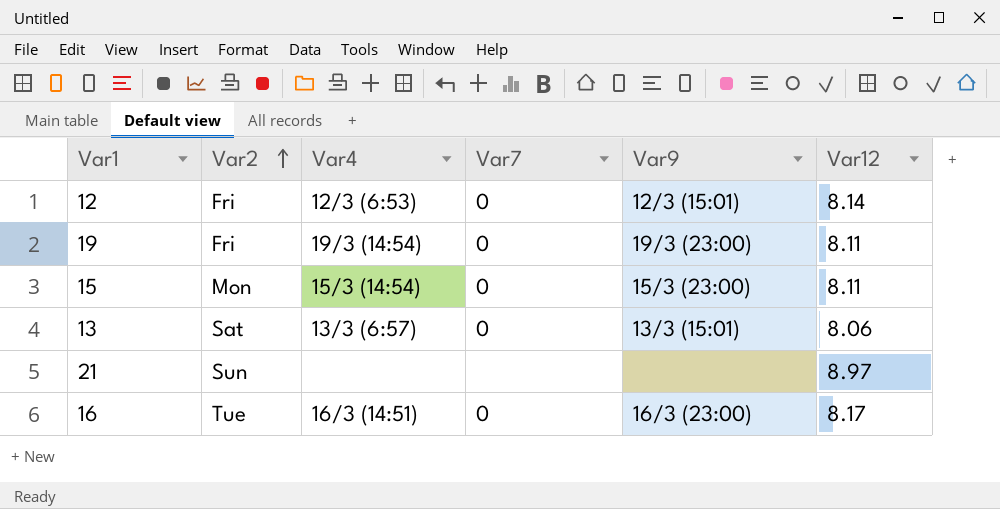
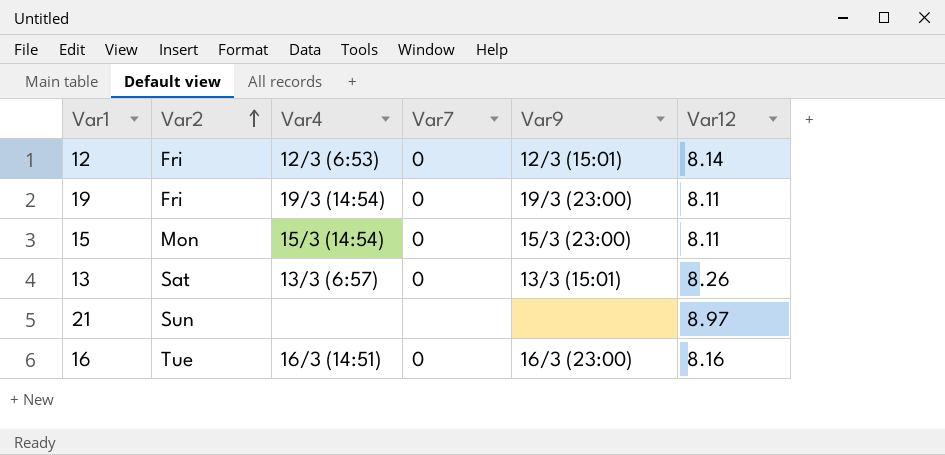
13 | Var12: 8.06 -> 8.26
16 | Var12: 8.17 -> 8.16

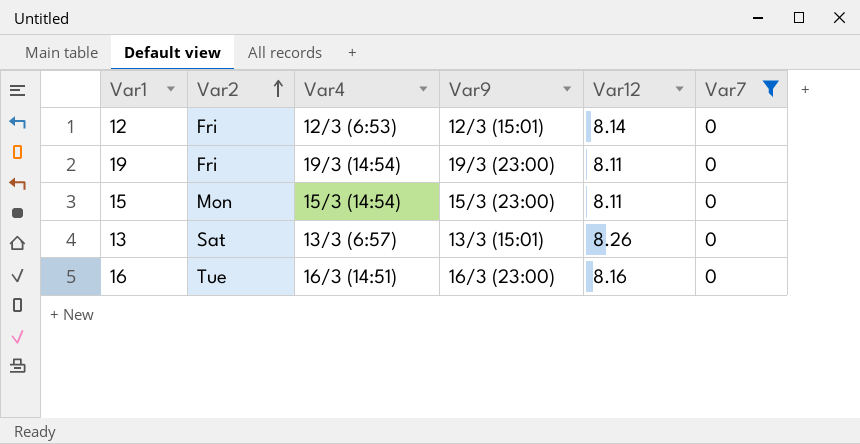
filter: none -> Var7 = 0
column Var7 | position: 4 -> 6

